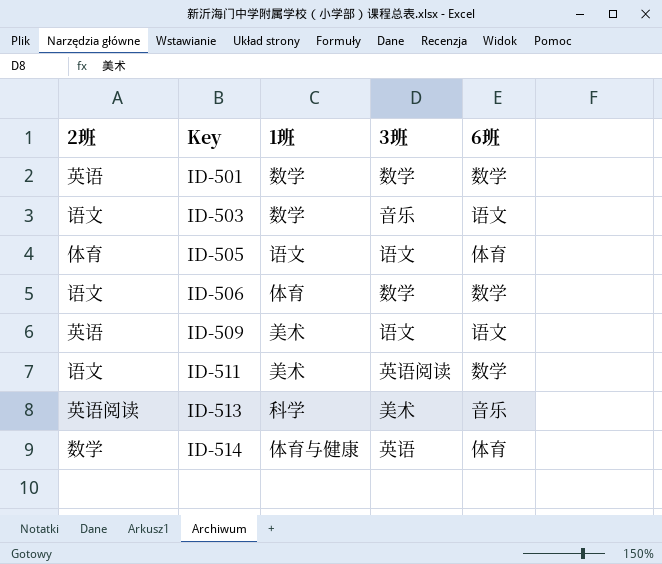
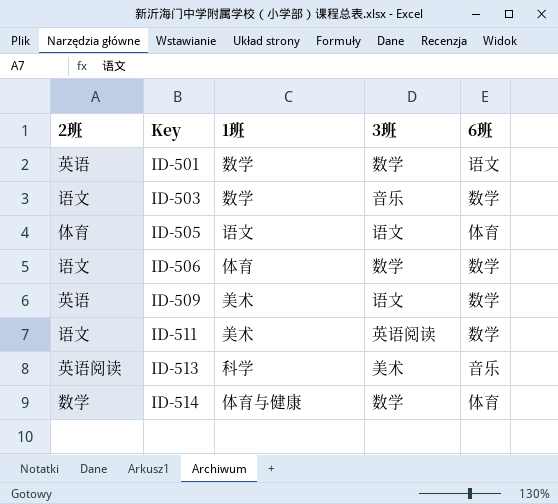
ID-501 | 6班: 数学 -> 语文
ID-503 | 6班: 语文 -> 数学
ID-509 | 6班: 语文 -> 数学
ID-514 | 3班: 英语 -> 数学

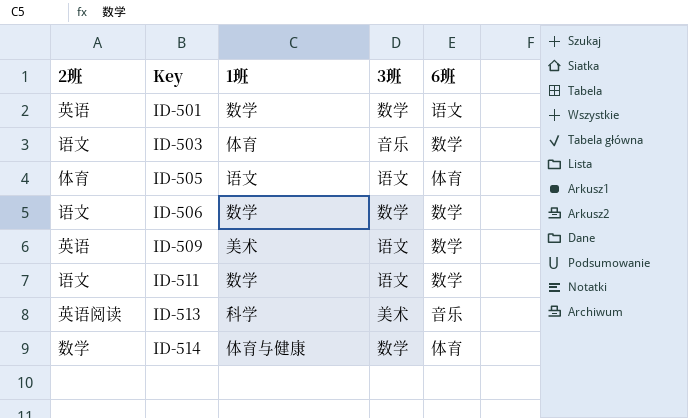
ID-503 | 1班: 数学 -> 体育
ID-506 | 1班: 体育 -> 数学
ID-511 | 1班: 美术 -> 数学
ID-511 | 3班: 英语阅读 -> 语文

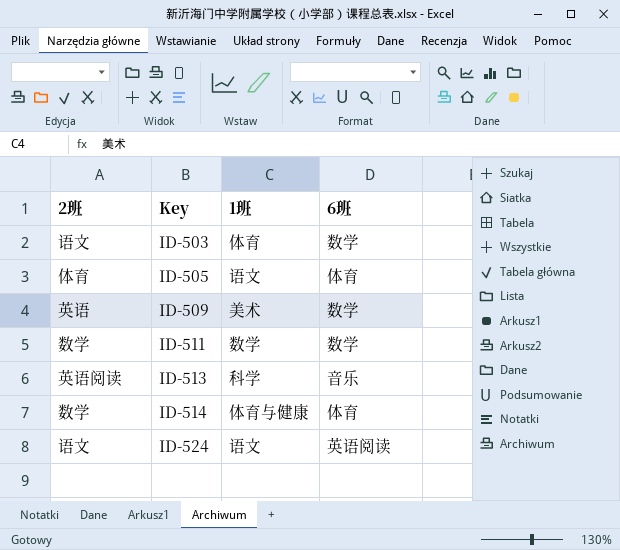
column 3班 | position: 4 -> none
row ID-501: 英语 | 数学 | 数学 | 语文 -> none
row ID-506: 语文 | 数学 | 数学 | 数学 -> none
ID-511 | 2班: 语文 -> 数学
row ID-524: none -> 语文 | 语文 | 英语阅读

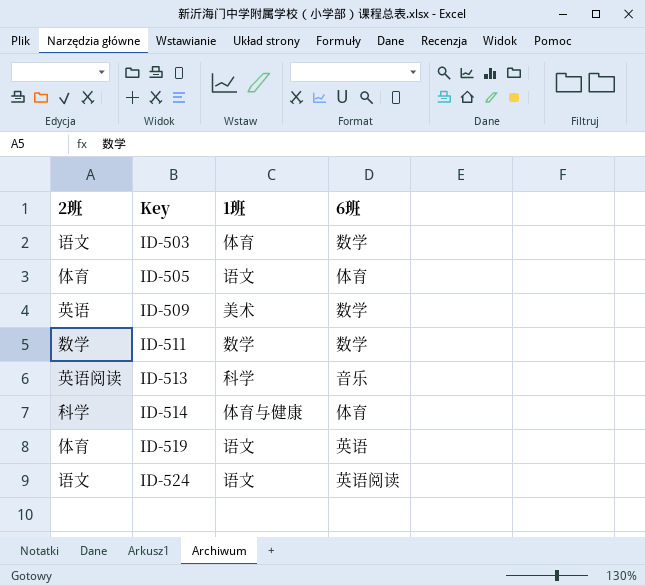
ID-514 | 2班: 数学 -> 科学
row ID-519: none -> 体育 | 语文 | 英语

